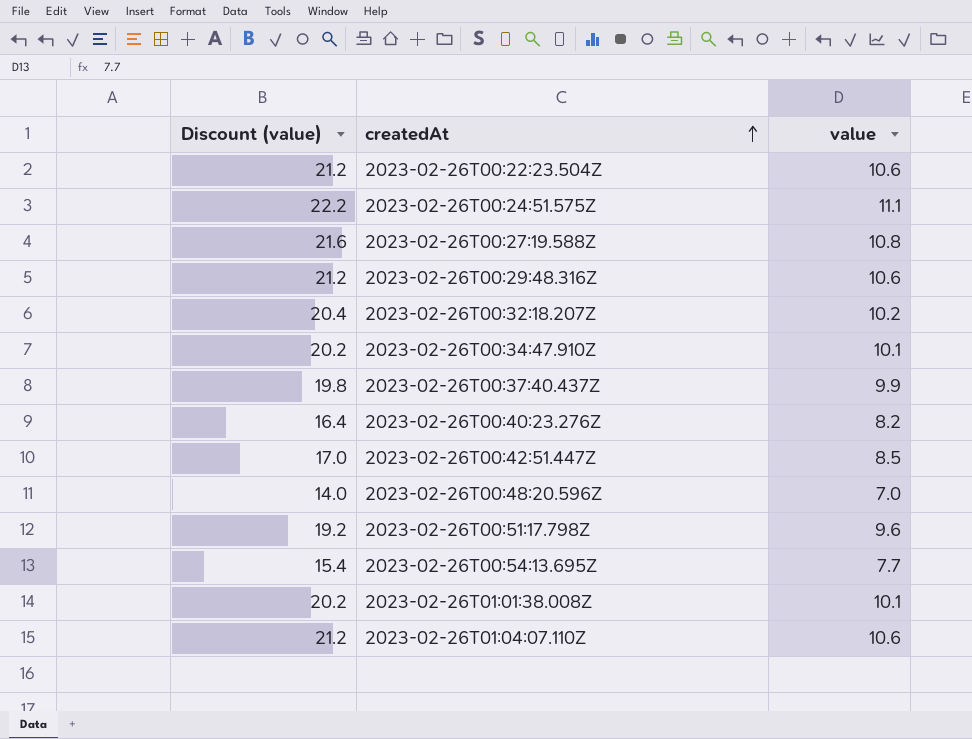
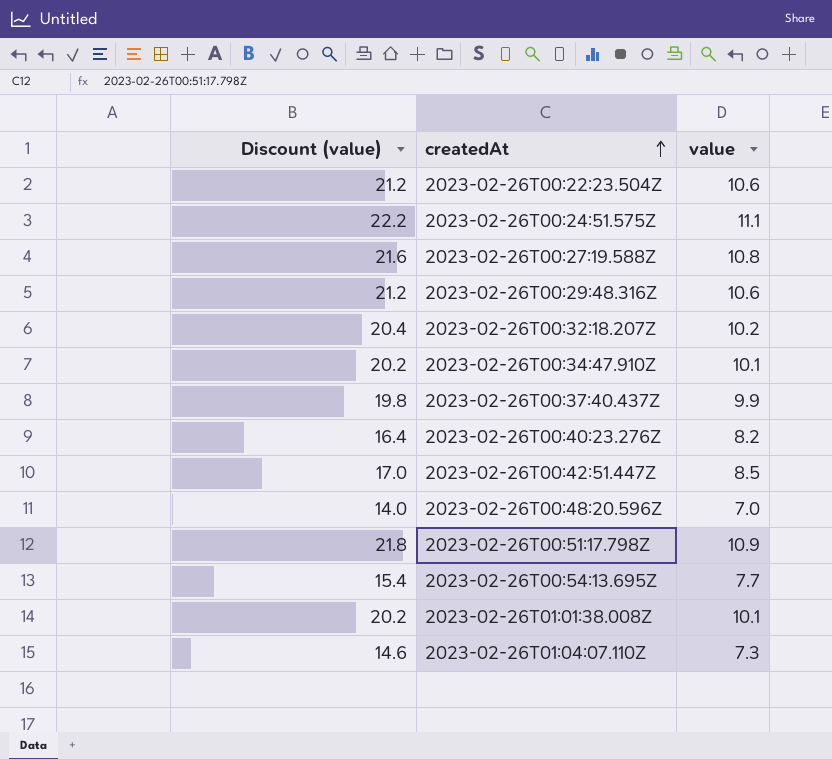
2023-02-26T00:51:17.798Z | Discount (value): 19.2 -> 21.8
2023-02-26T00:51:17.798Z | value: 9.6 -> 10.9
2023-02-26T01:04:07.110Z | Discount (value): 21.2 -> 14.6
2023-02-26T01:04:07.110Z | value: 10.6 -> 7.3

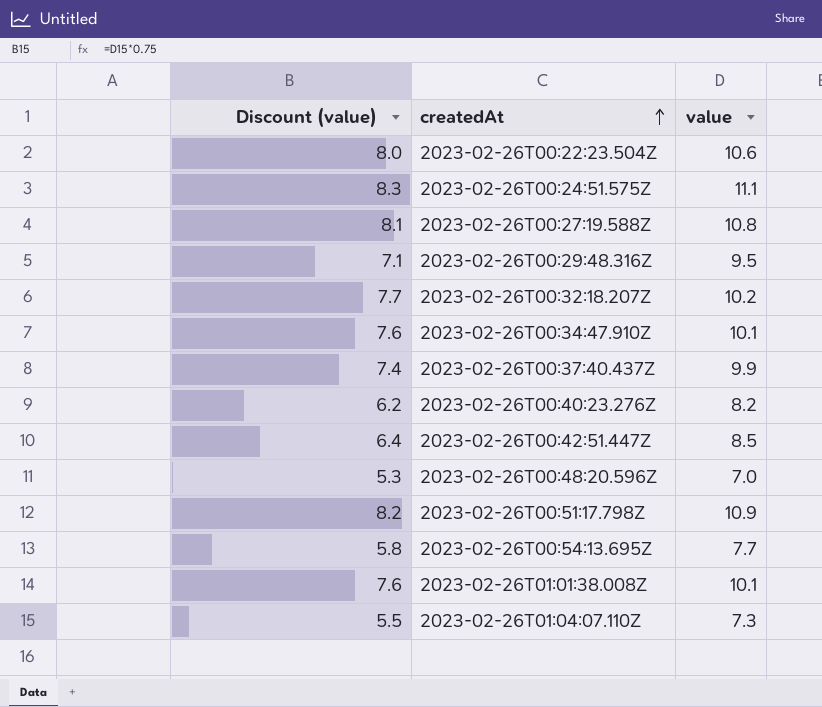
column Discount (value) | formula: [value] * 2 -> [value] * 0.75
2023-02-26T00:29:48.316Z | value: 10.6 -> 9.5

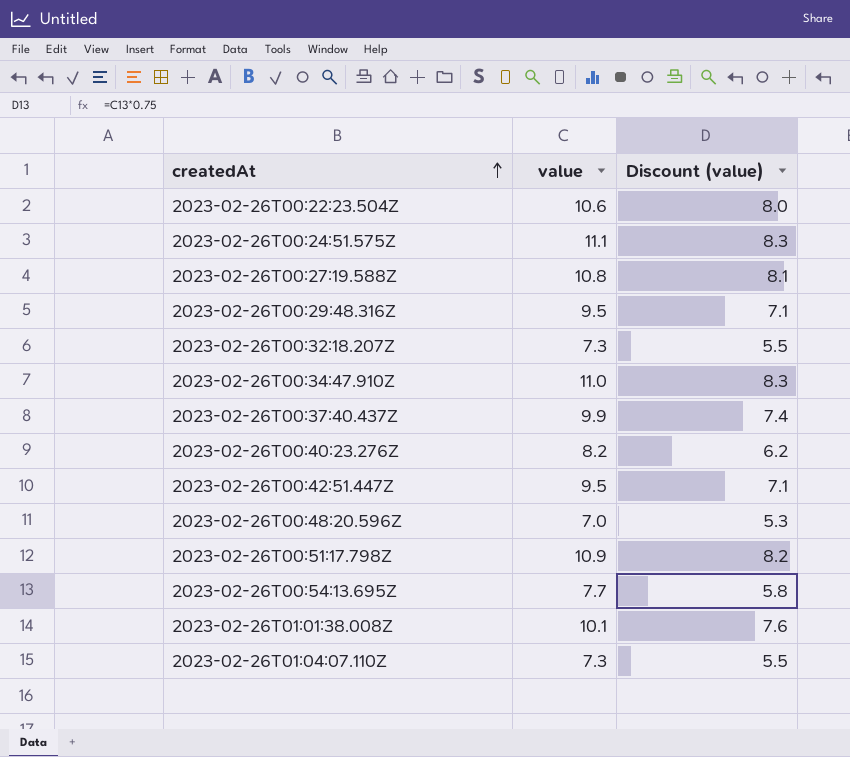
column Discount (value) | position: 1 -> 3
2023-02-26T00:32:18.207Z | value: 10.2 -> 7.3
2023-02-26T00:32:18.207Z | Discount (value): 7.7 -> 5.5
2023-02-26T00:34:47.910Z | value: 10.1 -> 11.0
2023-02-26T00:34:47.910Z | Discount (value): 7.6 -> 8.3
2023-02-26T00:42:51.447Z | value: 8.5 -> 9.5
2023-02-26T00:42:51.447Z | Discount (value): 6.4 -> 7.1

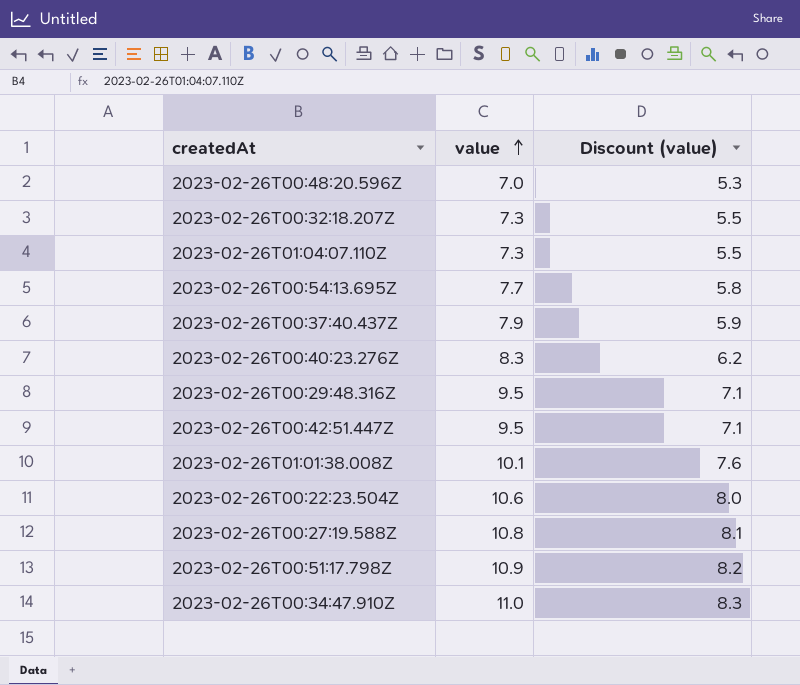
row order: createdAt ascending -> value ascending
row 2023-02-26T00:24:51.575Z: 11.1 | 8.3 -> none
2023-02-26T00:37:40.437Z | value: 9.9 -> 7.9
2023-02-26T00:37:40.437Z | Discount (value): 7.4 -> 5.9
2023-02-26T00:40:23.276Z | value: 8.2 -> 8.3

